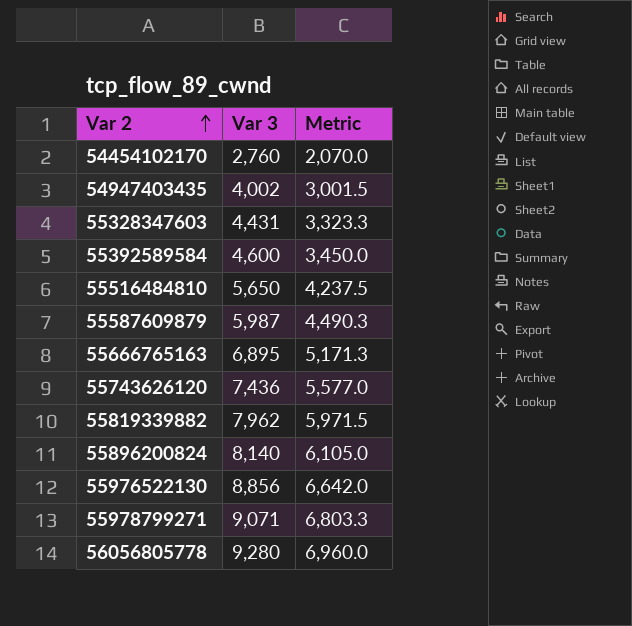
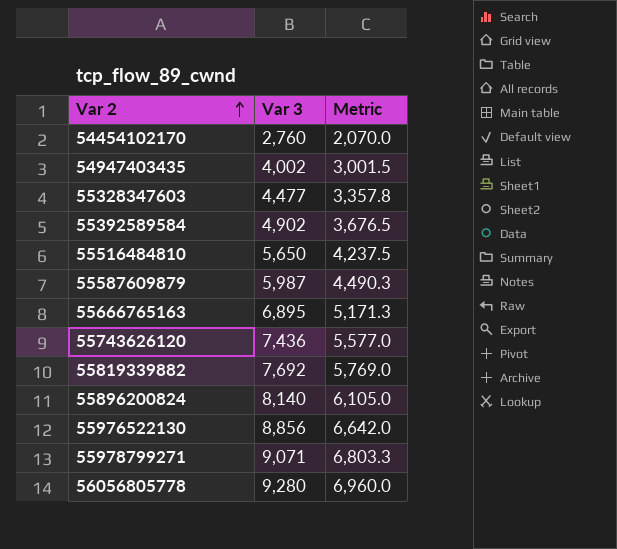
55328347603 | Var 3: 4,431 -> 4,477
55328347603 | Metric: 3,323.3 -> 3,357.8
55392589584 | Var 3: 4,600 -> 4,902
55392589584 | Metric: 3,450.0 -> 3,676.5
55819339882 | Var 3: 7,962 -> 7,692
55819339882 | Metric: 5,971.5 -> 5,769.0

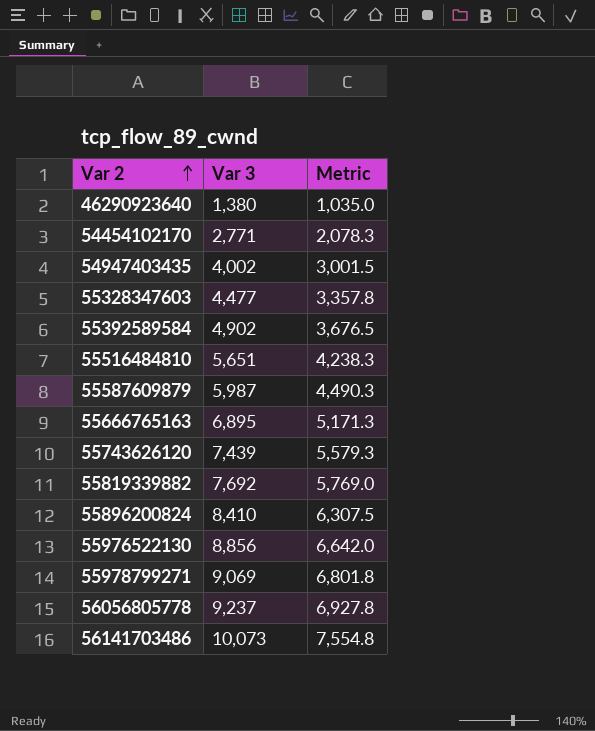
row 46290923640: none -> 1,380 | 1,035.0
54454102170 | Var 3: 2,760 -> 2,771
54454102170 | Metric: 2,070.0 -> 2,078.3
55516484810 | Var 3: 5,650 -> 5,651
55516484810 | Metric: 4,237.5 -> 4,238.3
55743626120 | Var 3: 7,436 -> 7,439
55743626120 | Metric: 5,577.0 -> 5,579.3
55896200824 | Var 3: 8,140 -> 8,410
55896200824 | Metric: 6,105.0 -> 6,307.5
55978799271 | Var 3: 9,071 -> 9,069
55978799271 | Metric: 6,803.3 -> 6,801.8
56056805778 | Var 3: 9,280 -> 9,237
56056805778 | Metric: 6,960.0 -> 6,927.8
row 56141703486: none -> 10,073 | 7,554.8

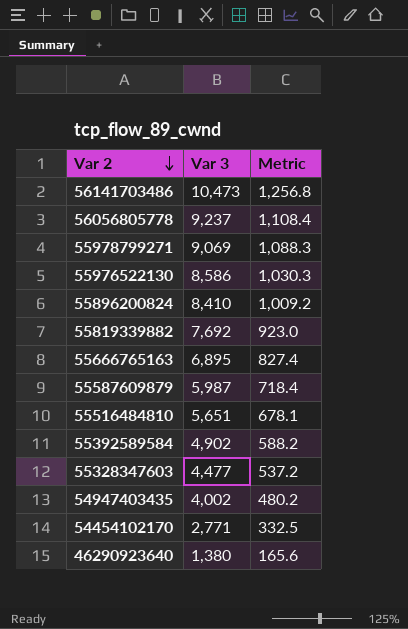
row order: Var 2 ascending -> Var 2 descending
column Metric | formula: [Var 3] * 0.75 -> [Var 3] * 0.12
row 55743626120: 7,439 | 5,579.3 -> none
56141703486 | Var 3: 10,073 -> 10,473
55976522130 | Var 3: 8,856 -> 8,586

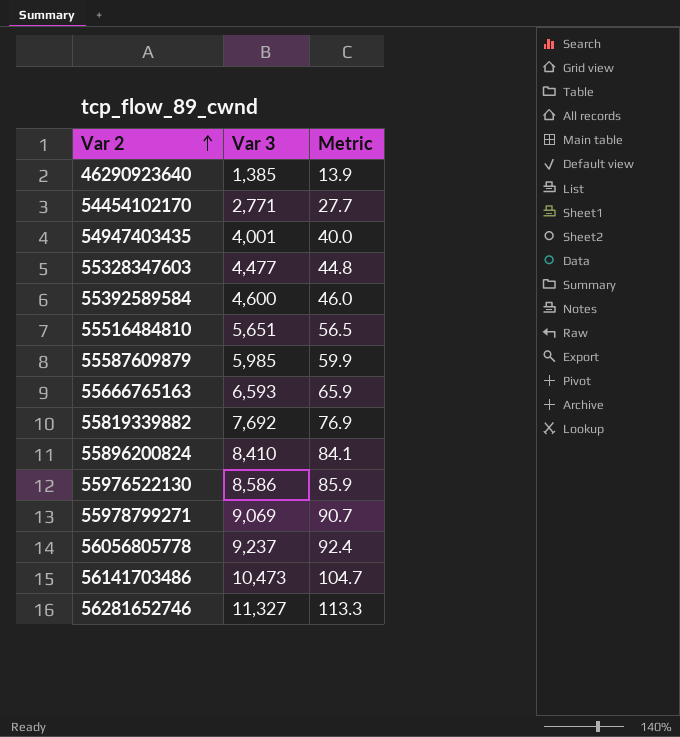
row order: Var 2 descending -> Var 2 ascending
column Metric | formula: [Var 3] * 0.12 -> [Var 3] * 0.01
46290923640 | Var 3: 1,380 -> 1,385
54947403435 | Var 3: 4,002 -> 4,001
55392589584 | Var 3: 4,902 -> 4,600
55587609879 | Var 3: 5,987 -> 5,985
55666765163 | Var 3: 6,895 -> 6,593
row 56281652746: none -> 11,327 | 113.3

